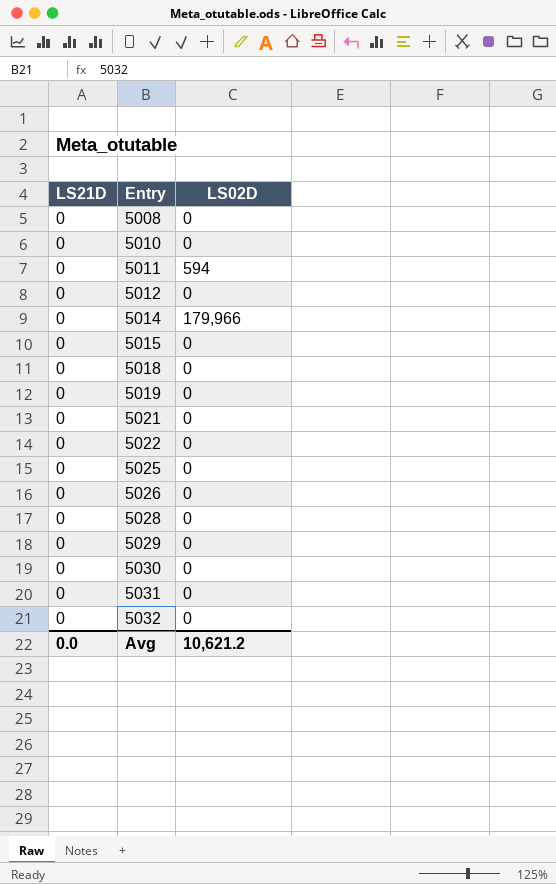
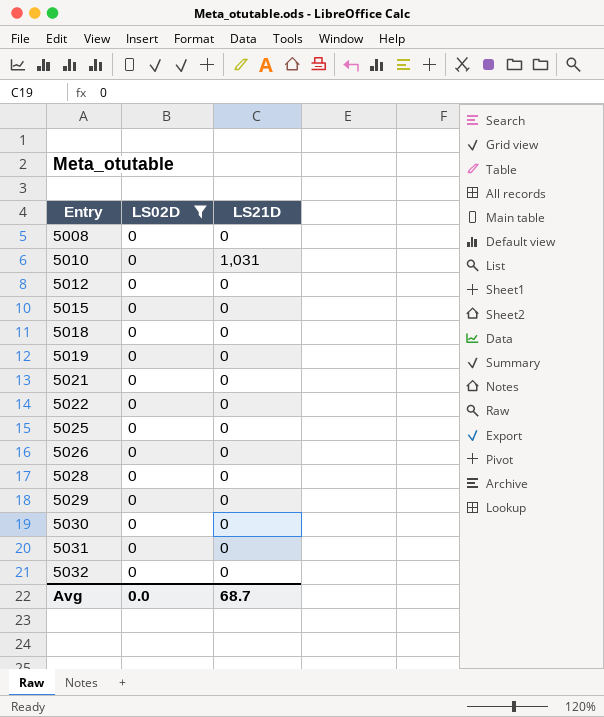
filter: none -> LS02D = 0
column LS21D | position: 1 -> 3
5010 | LS21D: 0 -> 1,031
Avg | LS02D: 10,621.2 -> 0.0
Avg | LS21D: 0.0 -> 68.7

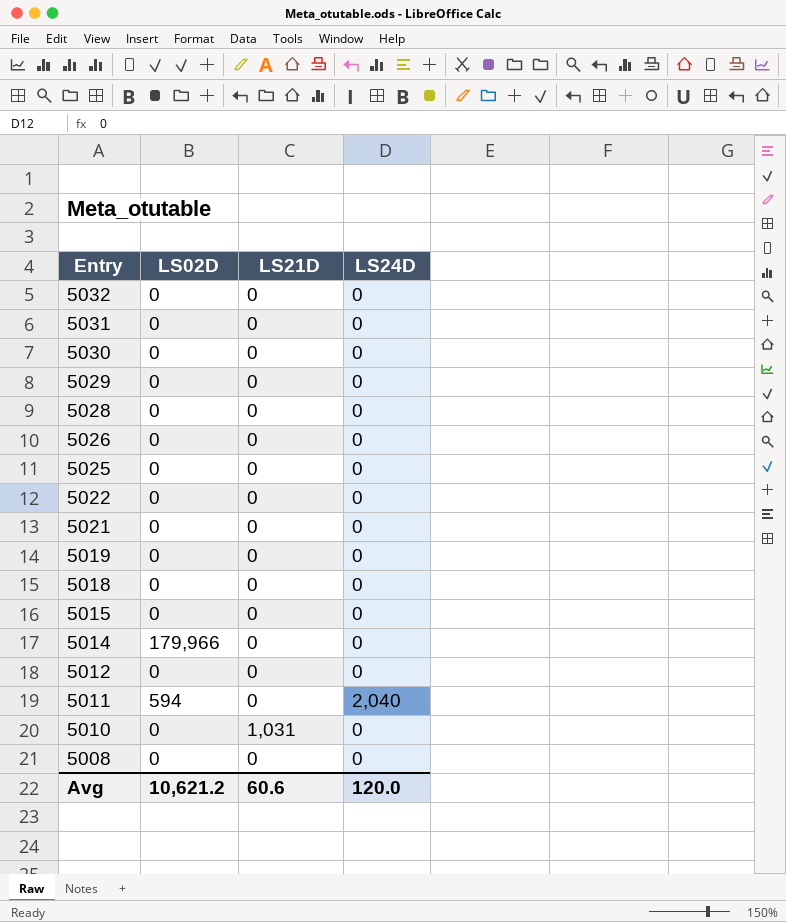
filter: LS02D = 0 -> none
row order: Entry ascending -> Entry descending
column LS24D | position: none -> 4
Avg | LS02D: 0.0 -> 10,621.2
Avg | LS21D: 68.7 -> 60.6

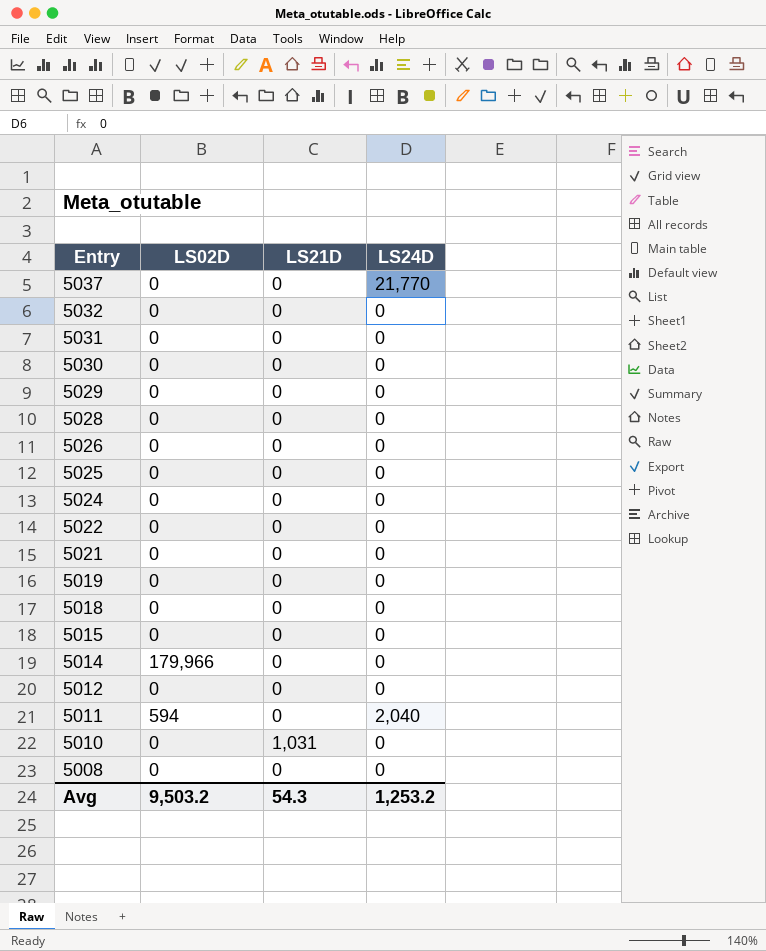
row 5037: none -> 0 | 0 | 21,770
row 5024: none -> 0 | 0 | 0
Avg | LS02D: 10,621.2 -> 9,503.2
Avg | LS21D: 60.6 -> 54.3
Avg | LS24D: 120.0 -> 1,253.2

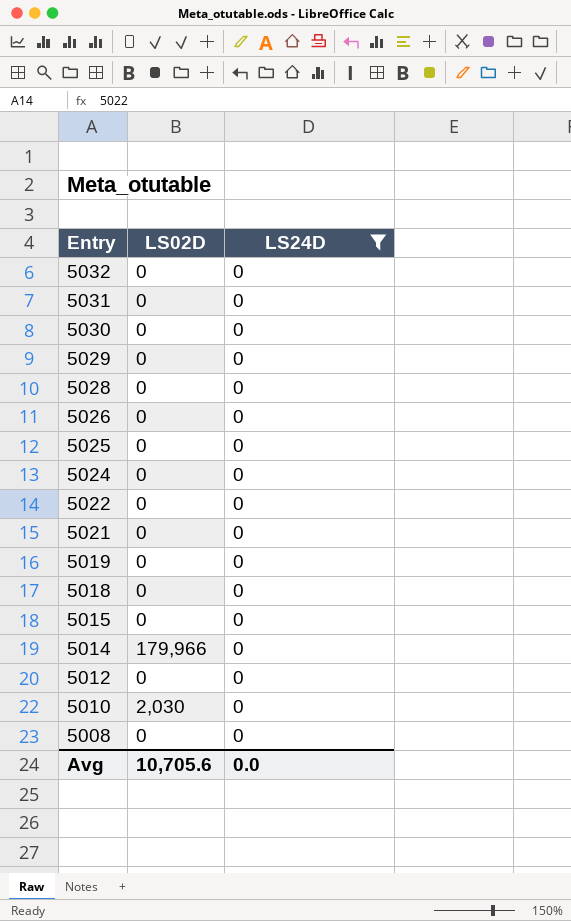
filter: none -> LS24D = 0
column LS21D | position: 3 -> none
5010 | LS02D: 0 -> 2,030
Avg | LS02D: 9,503.2 -> 10,705.6
Avg | LS24D: 1,253.2 -> 0.0

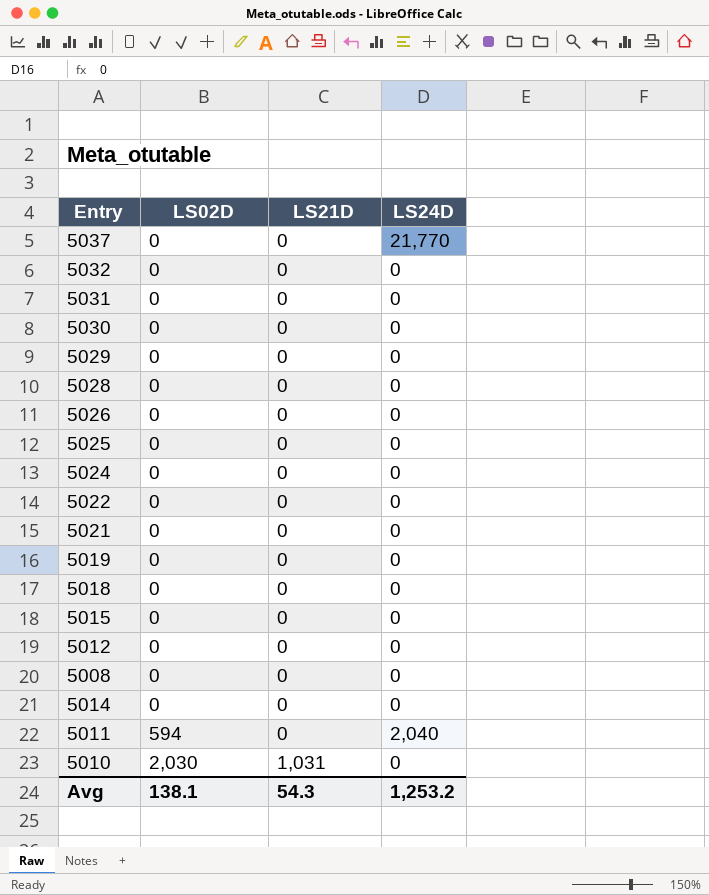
filter: LS24D = 0 -> none
row order: Entry descending -> LS02D ascending
column LS21D | position: none -> 3
5014 | LS02D: 179,966 -> 0
Avg | LS02D: 10,705.6 -> 138.1
Avg | LS24D: 0.0 -> 1,253.2

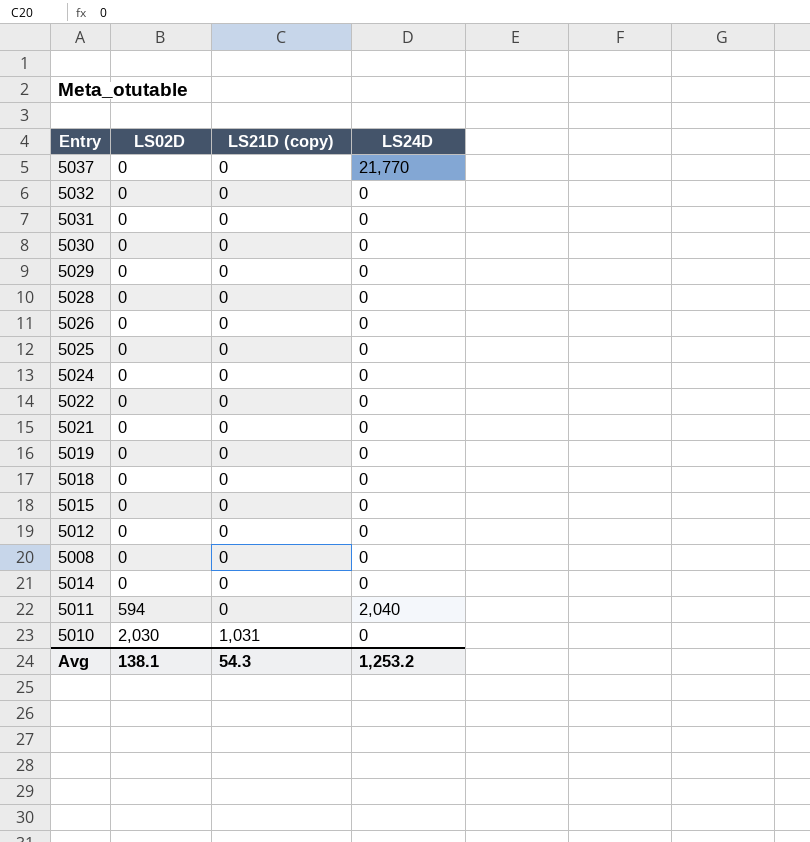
column name: LS21D -> LS21D (copy)

